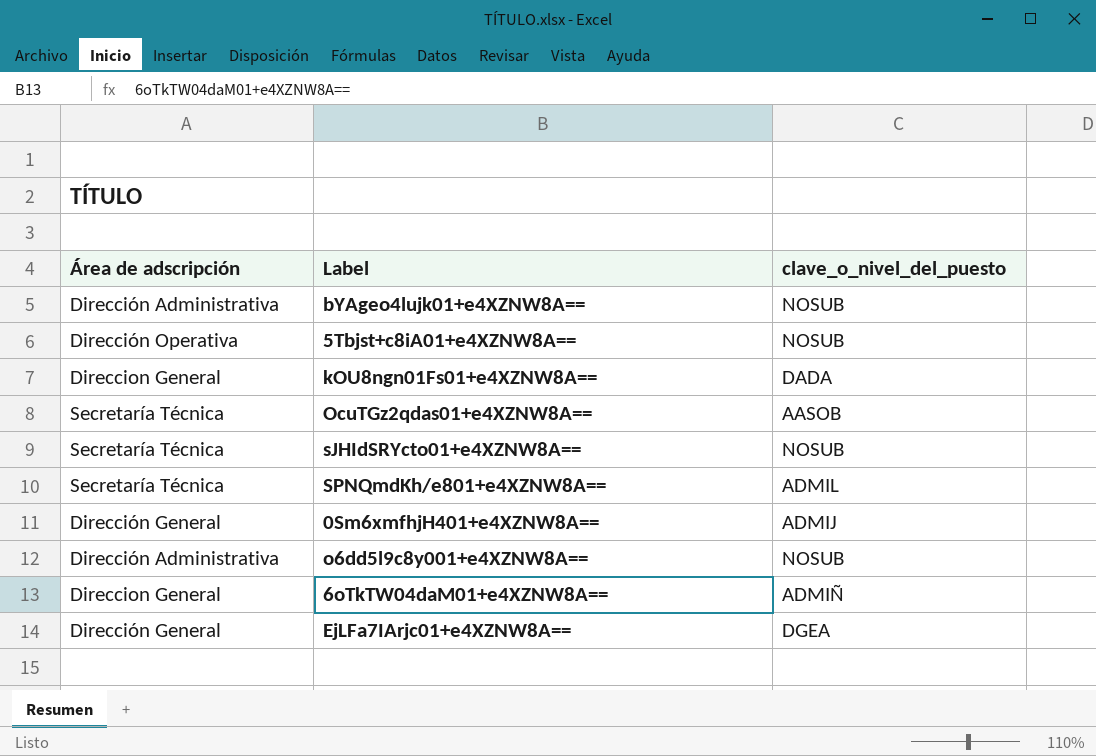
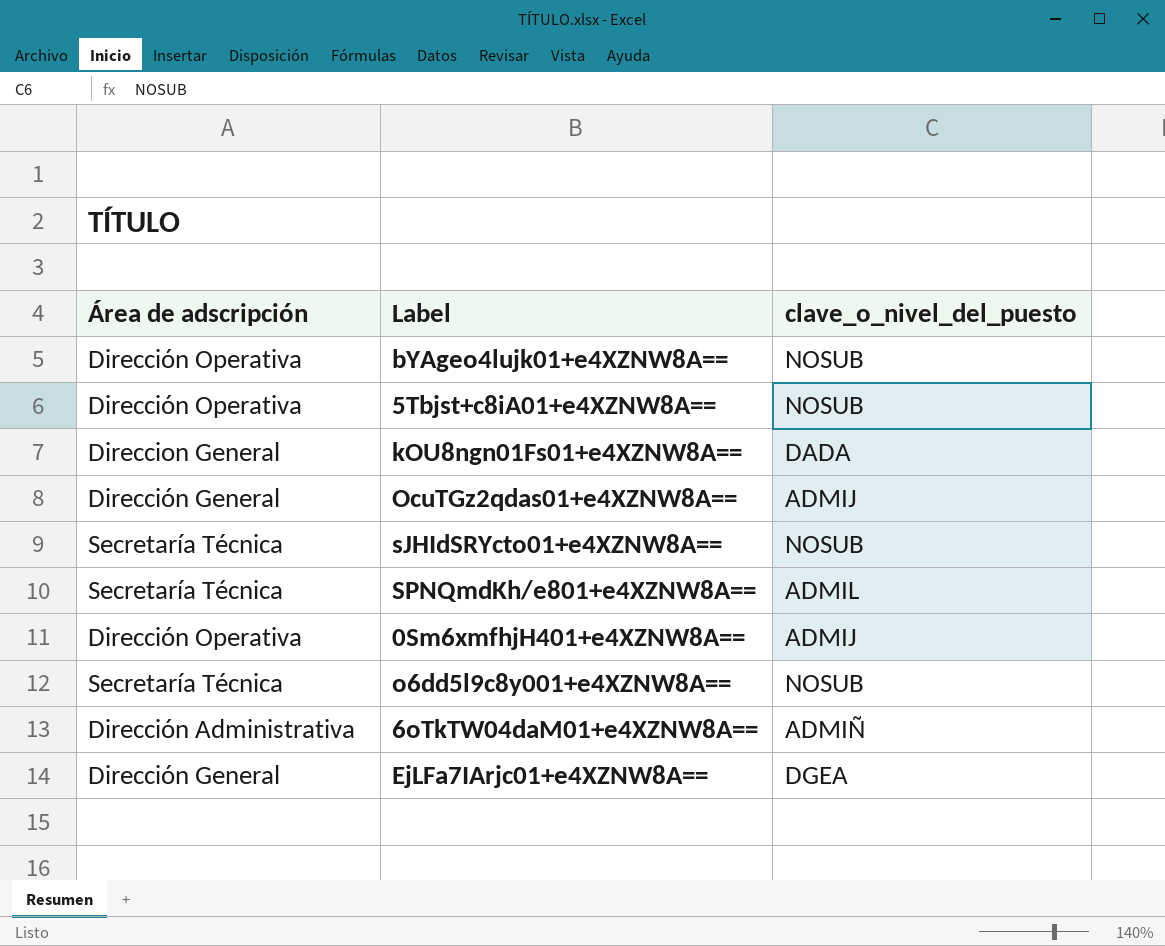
bYAgeo4lujk01+e4XZNW8A== | Área de adscripción: Dirección Administrativa -> Dirección Operativa
OcuTGz2qdas01+e4XZNW8A== | Área de adscripción: Secretaría Técnica -> Dirección General
OcuTGz2qdas01+e4XZNW8A== | clave_o_nivel_del_puesto: AASOB -> ADMIJ
0Sm6xmfhjH401+e4XZNW8A== | Área de adscripción: Dirección General -> Dirección Operativa
o6dd5l9c8y001+e4XZNW8A== | Área de adscripción: Dirección Administrativa -> Secretaría Técnica
6oTkTW04daM01+e4XZNW8A== | Área de adscripción: Direccion General -> Dirección Administrativa

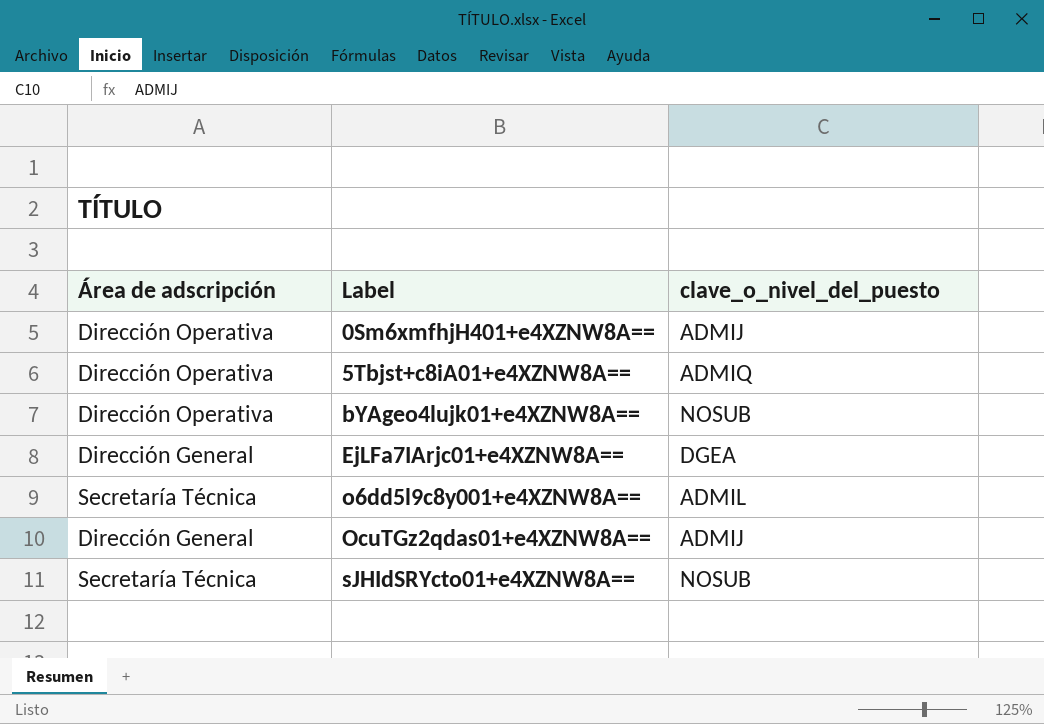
row order: none -> Label ascending
row kOU8ngn01Fs01+e4XZNW8A==: Direccion General | DADA -> none
row SPNQmdKh/e801+e4XZNW8A==: Secretaría Técnica | ADMIL -> none
row 6oTkTW04daM01+e4XZNW8A==: Dirección Administrativa | ADMIÑ -> none
5Tbjst+c8iA01+e4XZNW8A== | clave_o_nivel_del_puesto: NOSUB -> ADMIQ
o6dd5l9c8y001+e4XZNW8A== | clave_o_nivel_del_puesto: NOSUB -> ADMIL

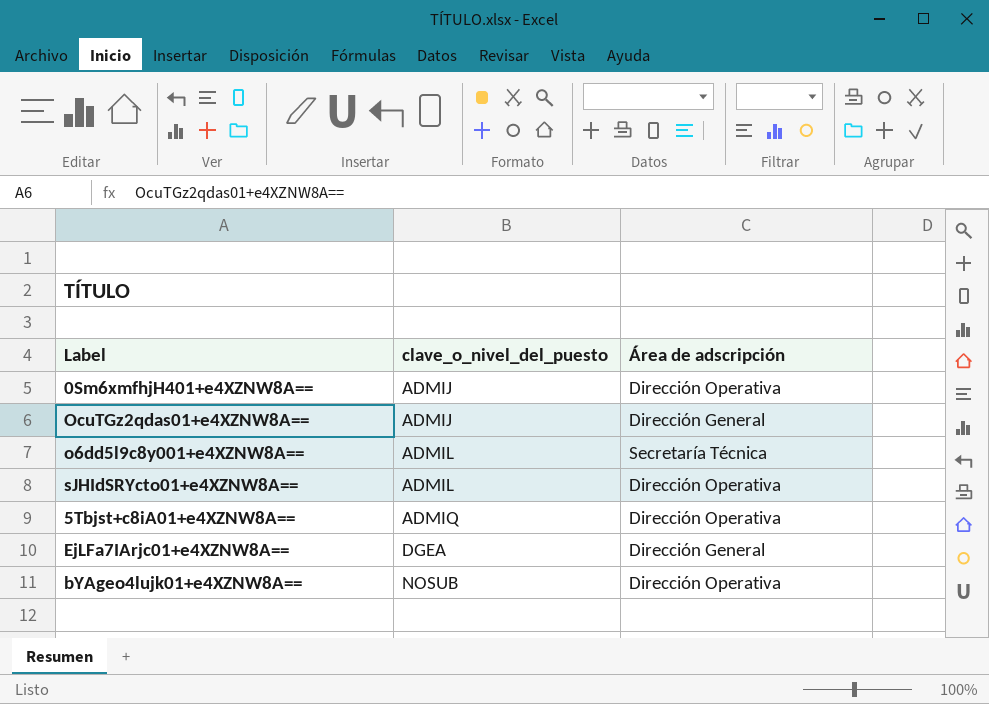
row order: Label ascending -> clave_o_nivel_del_puesto ascending
column Área de adscripción | position: 1 -> 3
sJHIdSRYcto01+e4XZNW8A== | clave_o_nivel_del_puesto: NOSUB -> ADMIL
sJHIdSRYcto01+e4XZNW8A== | Área de adscripción: Secretaría Técnica -> Dirección Operativa

